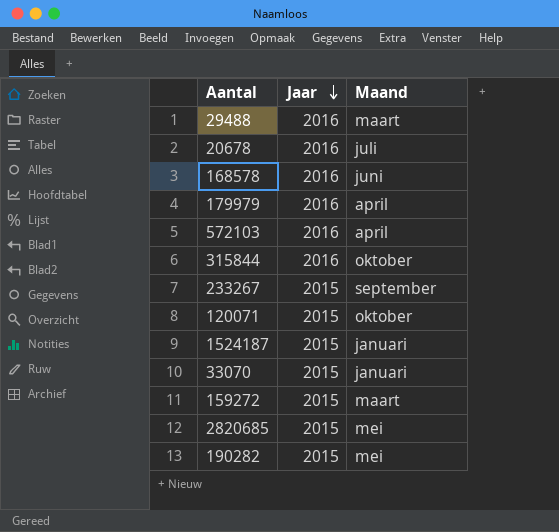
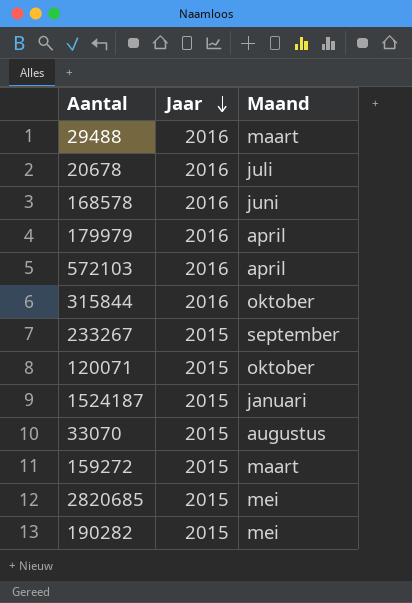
33070 | Maand: januari -> augustus

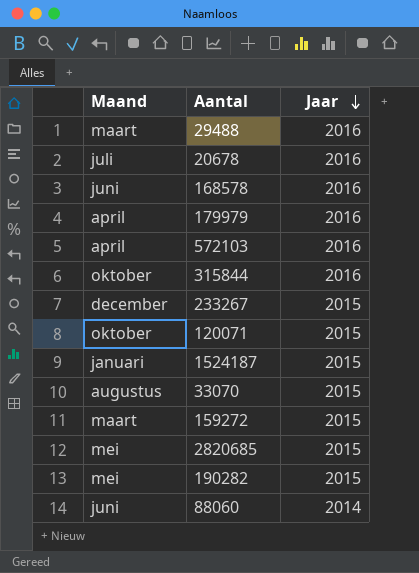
column Maand | position: 3 -> 1
233267 | Maand: september -> december
row 88060: none -> juni | 2014

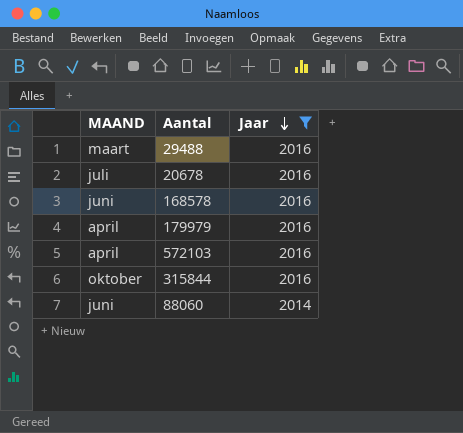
filter: none -> Jaar != 2015
column name: Maand -> MAAND

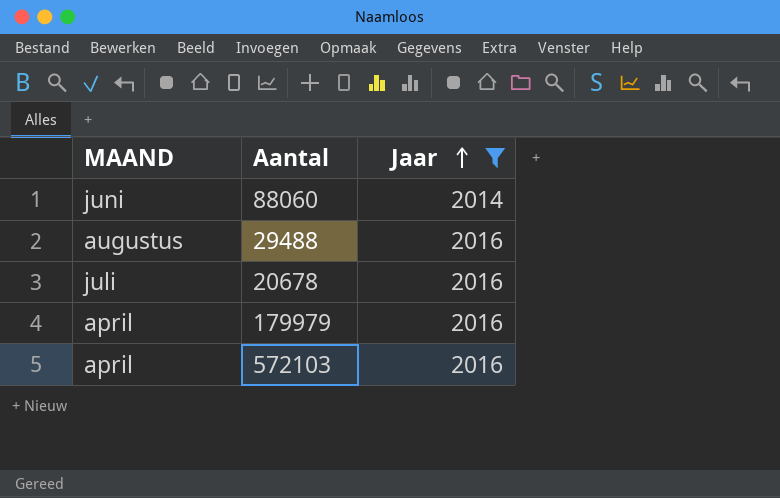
row order: Jaar descending -> Jaar ascending
row 168578: juni | 2016 -> none
row 315844: oktober | 2016 -> none
29488 | MAAND: maart -> augustus

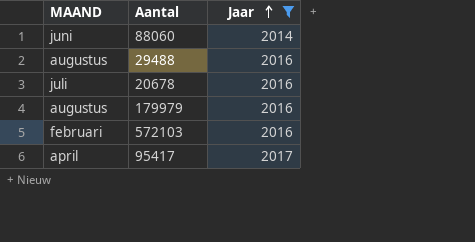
179979 | MAAND: april -> augustus
572103 | MAAND: april -> februari
row 95417: none -> april | 2017

